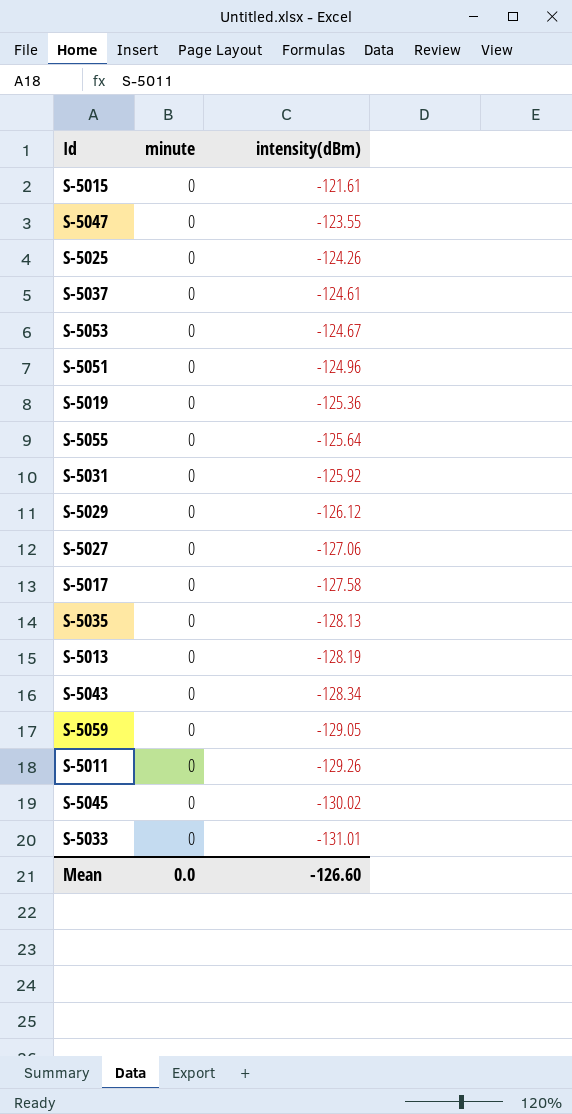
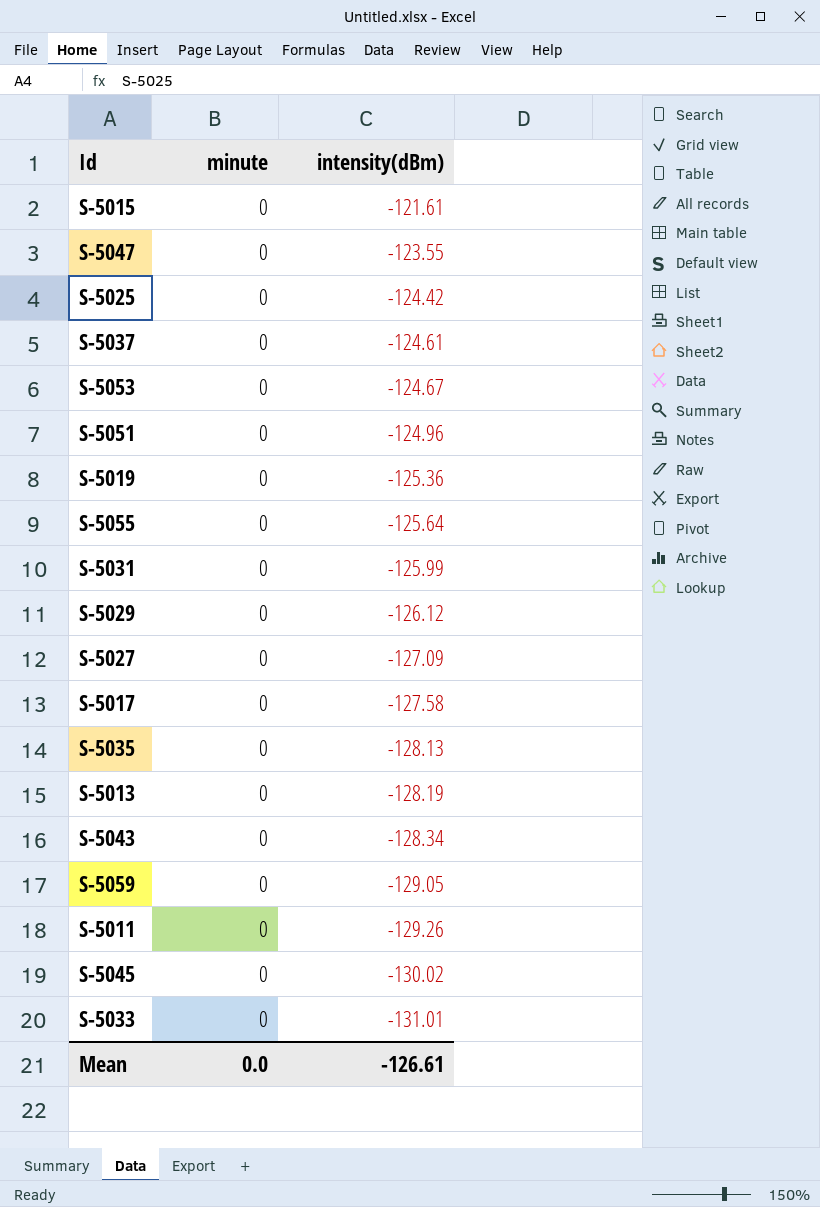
S-5025 | intensity(dBm): -124.26 -> -124.42
S-5031 | intensity(dBm): -125.92 -> -125.99
S-5027 | intensity(dBm): -127.06 -> -127.09
Mean | intensity(dBm): -126.60 -> -126.61

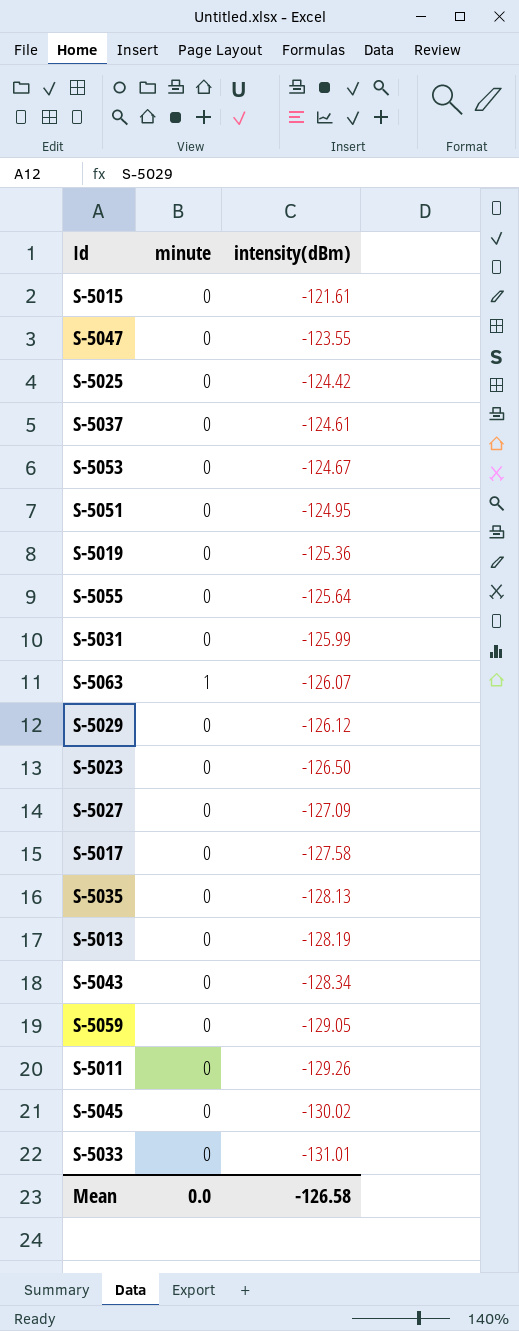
S-5051 | intensity(dBm): -124.96 -> -124.95
row S-5063: none -> 1 | -126.07
row S-5023: none -> 0 | -126.50
Mean | intensity(dBm): -126.61 -> -126.58

